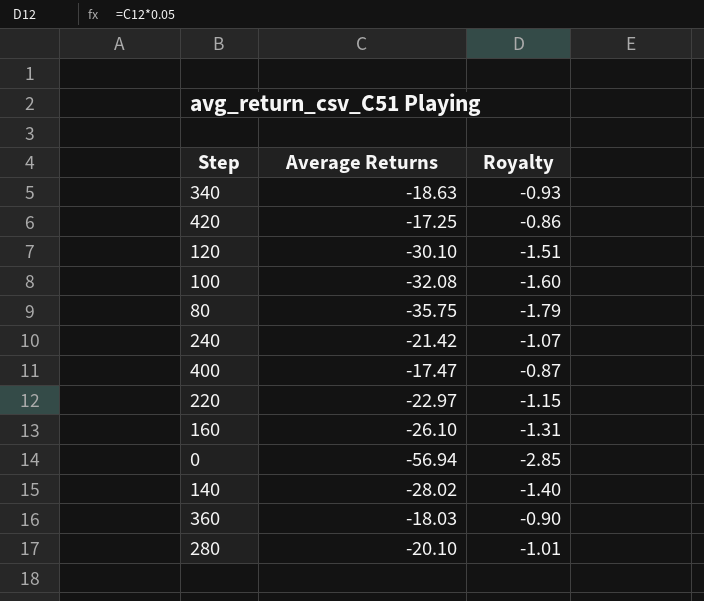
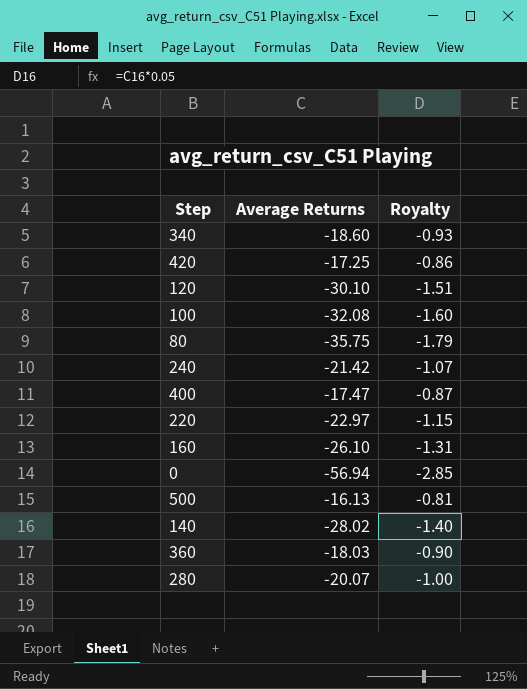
340 | Average Returns: -18.63 -> -18.60
row 500: none -> -16.13 | -0.81
280 | Average Returns: -20.10 -> -20.07
280 | Royalty: -1.01 -> -1.00

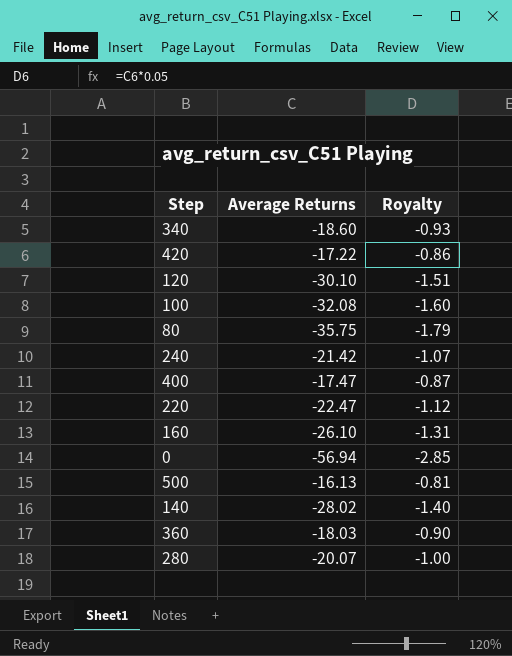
420 | Average Returns: -17.25 -> -17.22
220 | Average Returns: -22.97 -> -22.47
220 | Royalty: -1.15 -> -1.12

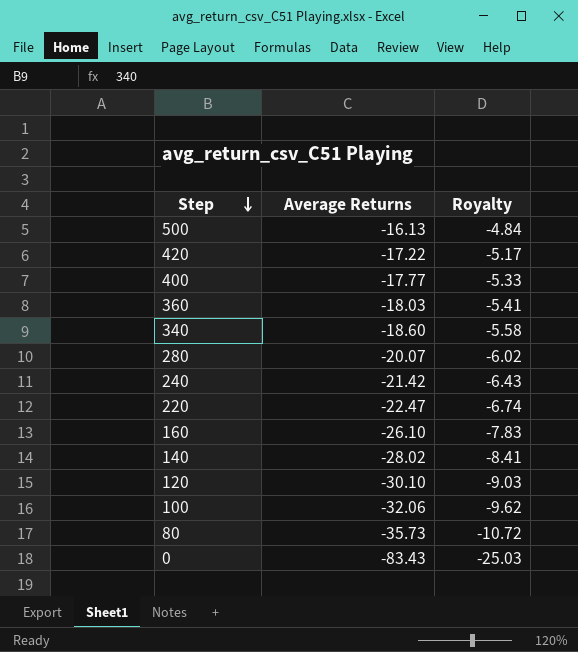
row order: none -> Step descending
column Royalty | formula: [Average Returns] * 0.05 -> [Average Returns] * 0.3
400 | Average Returns: -17.47 -> -17.77
100 | Average Returns: -32.08 -> -32.06
80 | Average Returns: -35.75 -> -35.73
0 | Average Returns: -56.94 -> -83.43

